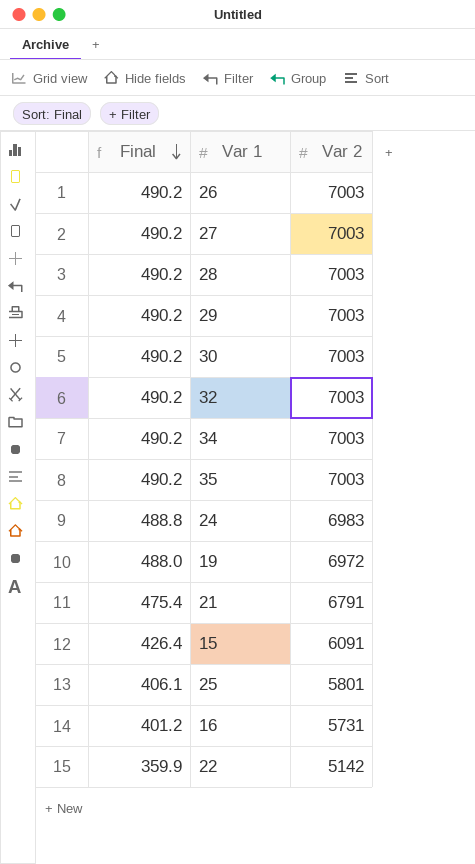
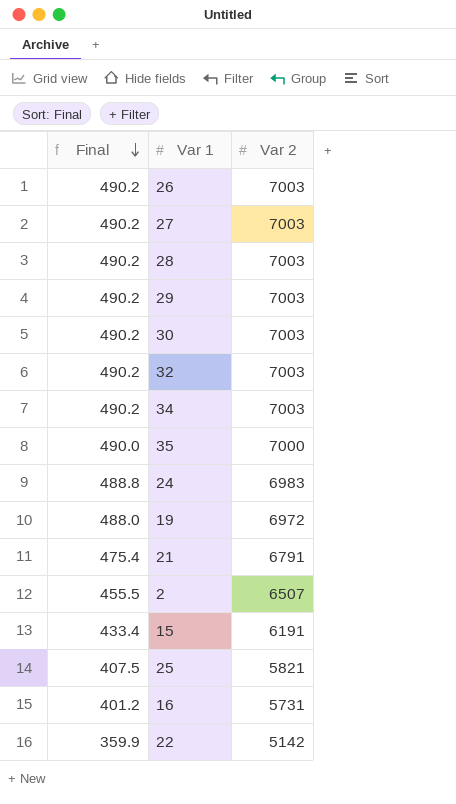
35 | Final: 490.2 -> 490.0
35 | Var 2: 7003 -> 7000
row 2: none -> 455.5 | 6507
15 | Final: 426.4 -> 433.4
15 | Var 2: 6091 -> 6191
25 | Final: 406.1 -> 407.5
25 | Var 2: 5801 -> 5821

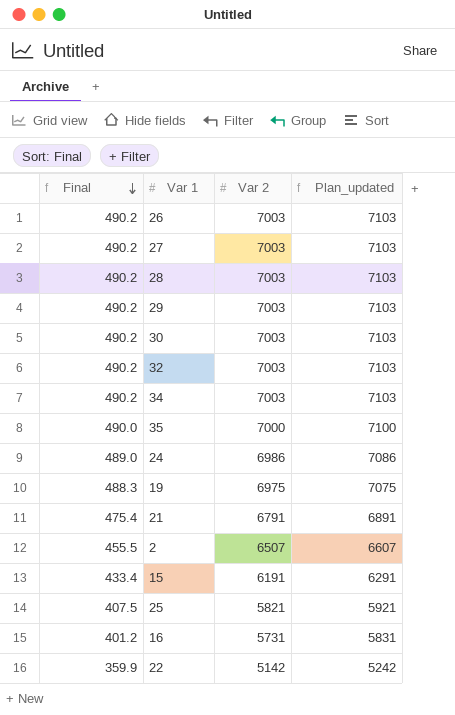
column Plan_updated | formula: none -> [Var 2] + 100
24 | Final: 488.8 -> 489.0
24 | Var 2: 6983 -> 6986
19 | Final: 488.0 -> 488.3
19 | Var 2: 6972 -> 6975

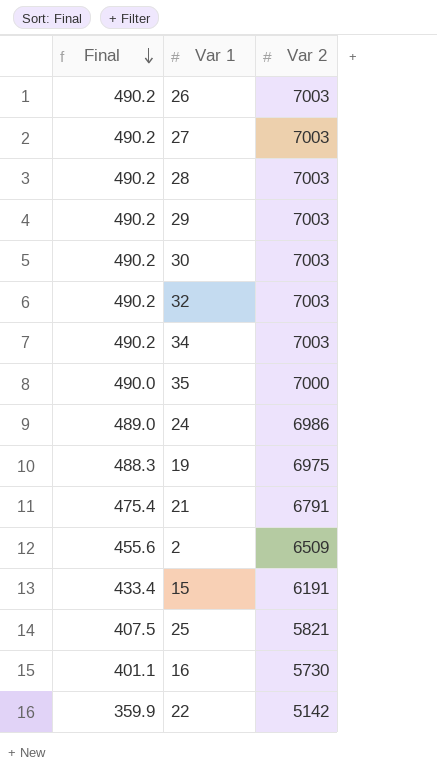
column Plan_updated | formula: [Var 2] + 100 -> none
2 | Final: 455.5 -> 455.6
2 | Var 2: 6507 -> 6509
16 | Final: 401.2 -> 401.1
16 | Var 2: 5731 -> 5730

